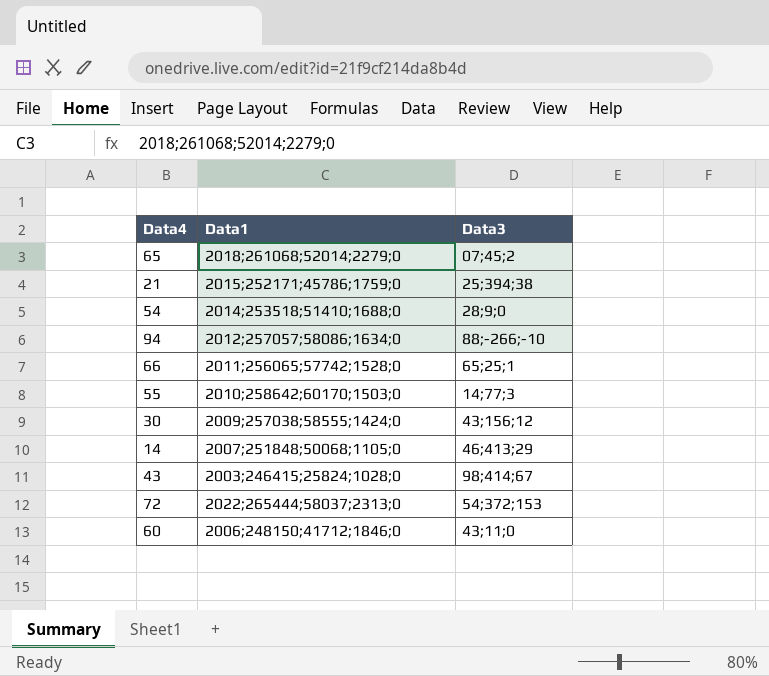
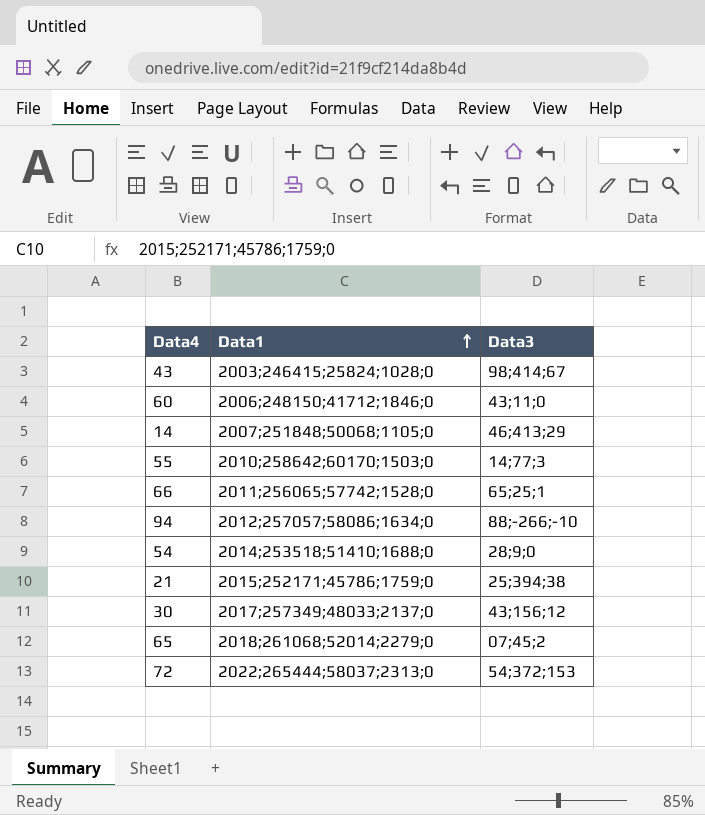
row order: none -> Data1 ascending
30 | Data1: 2009;257038;58555;1424;0 -> 2017;257349;48033;2137;0

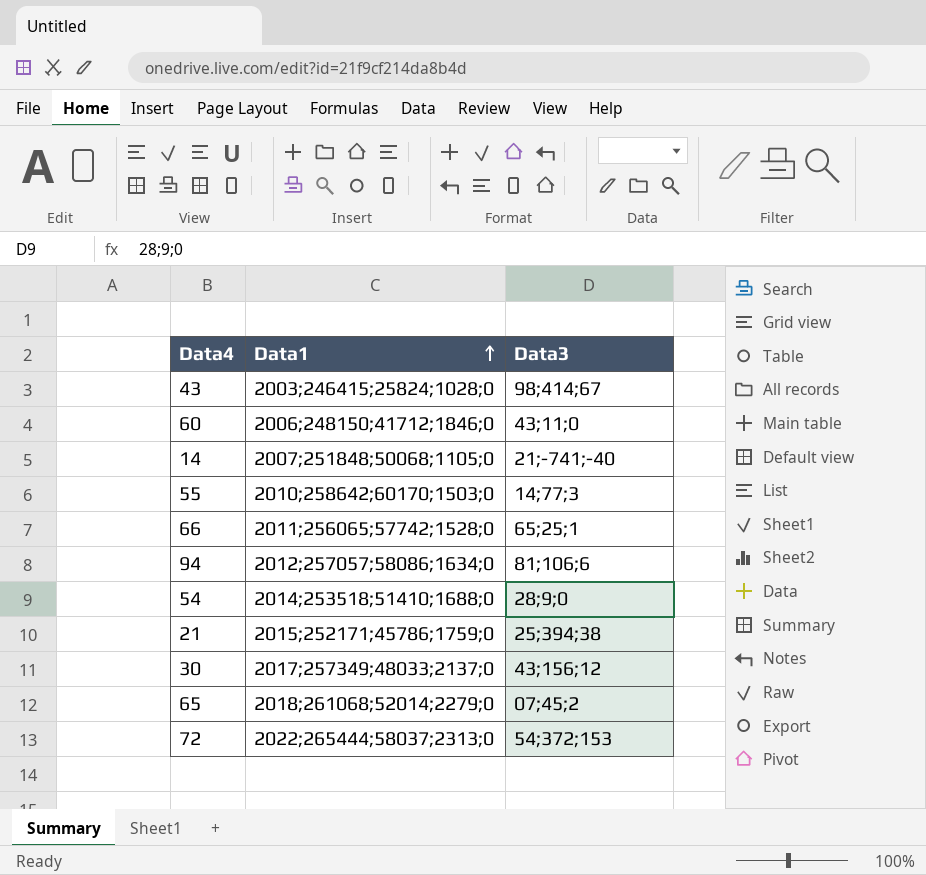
14 | Data3: 46;413;29 -> 21;-741;-40
94 | Data3: 88;-266;-10 -> 81;106;6

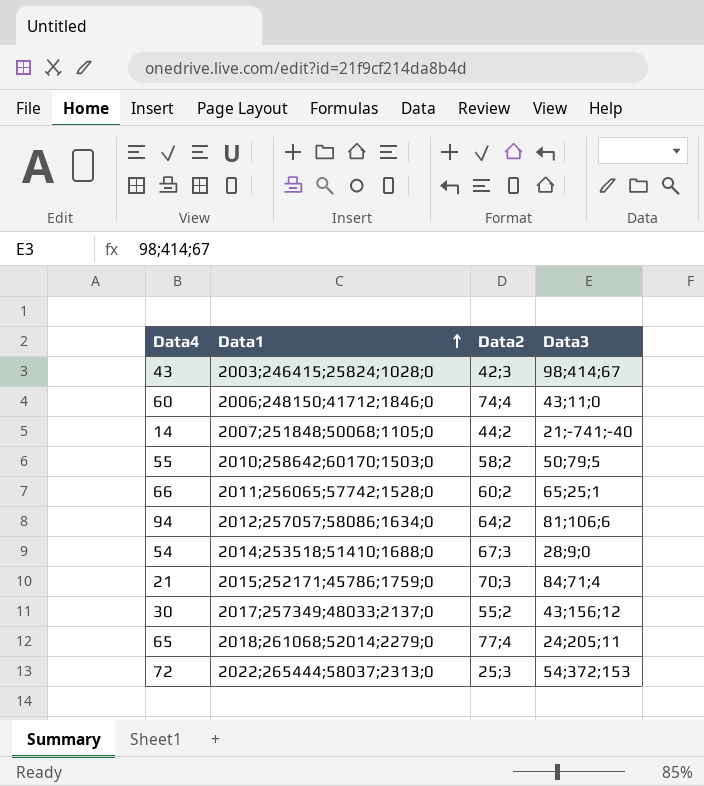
column Data2 | position: none -> 3
55 | Data3: 14;77;3 -> 50;79;5
21 | Data3: 25;394;38 -> 84;71;4
65 | Data3: 07;45;2 -> 24;205;11

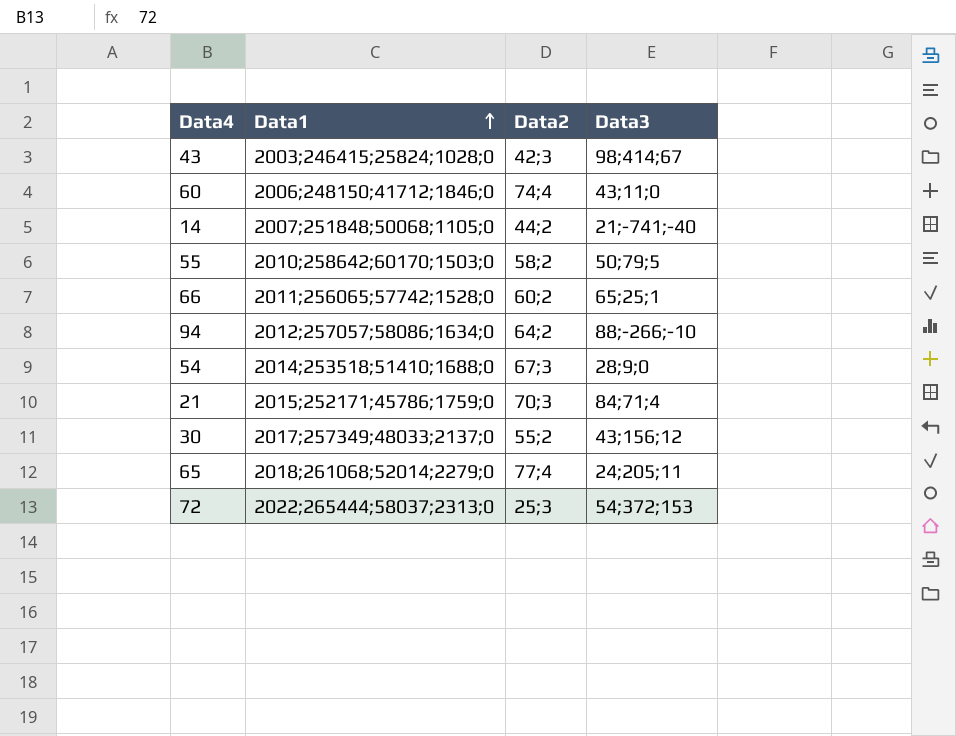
94 | Data3: 81;106;6 -> 88;-266;-10

